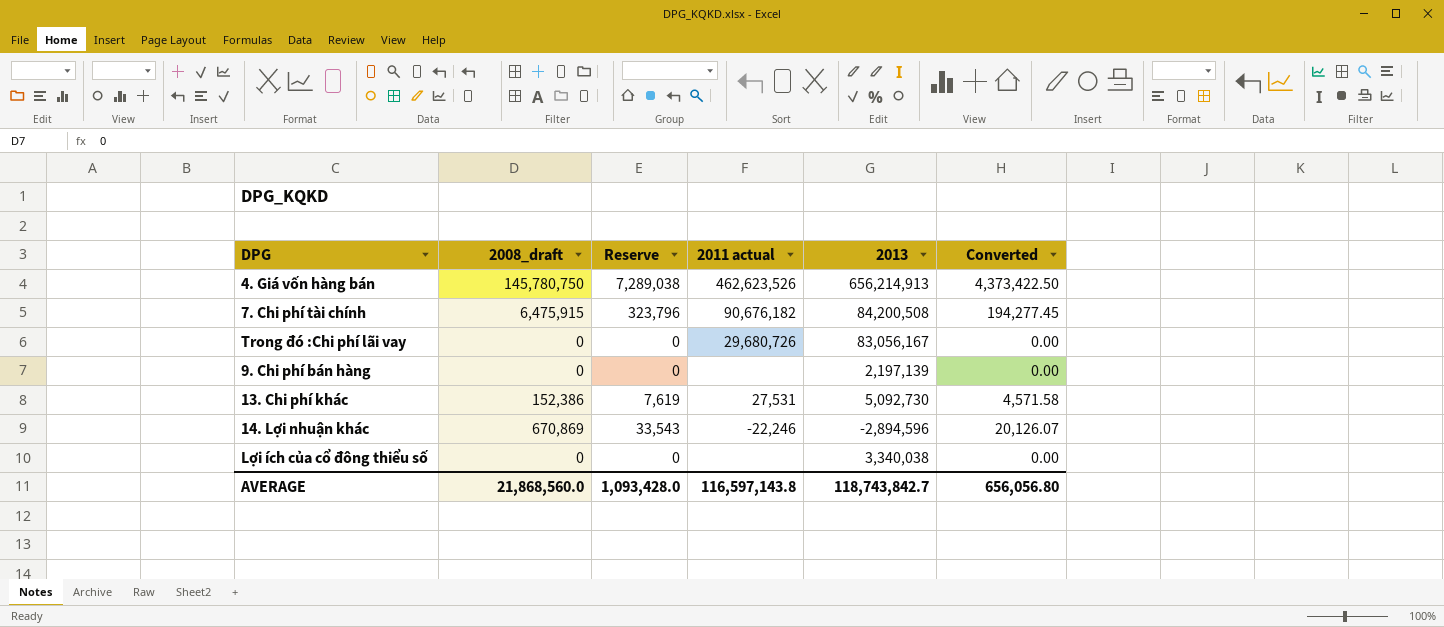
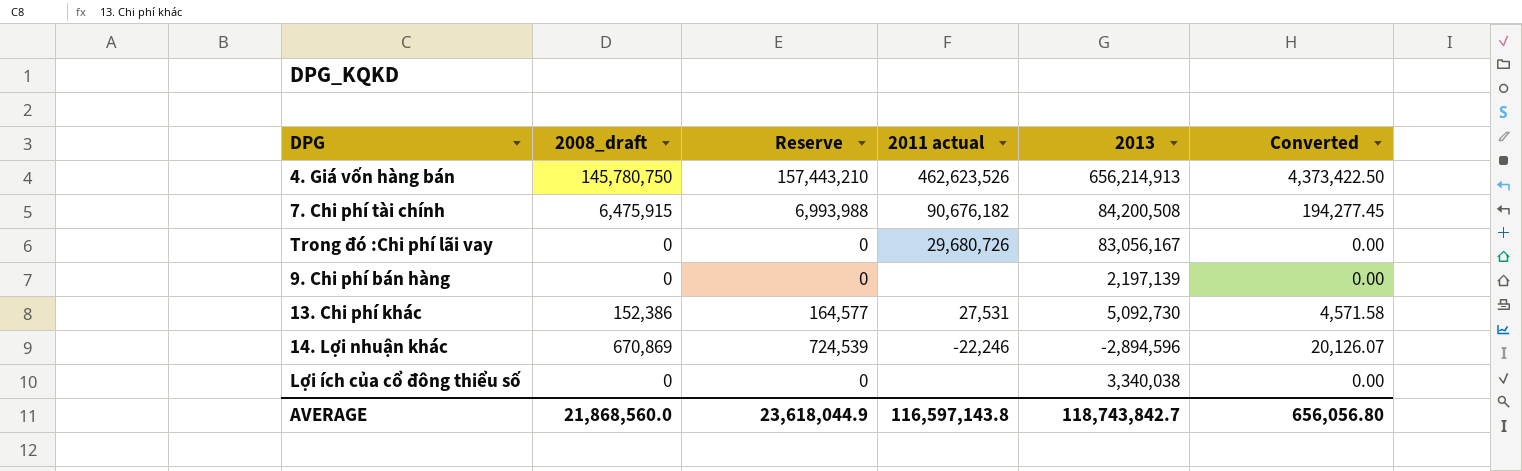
column Reserve | formula: [2008_draft] * 0.05 -> [2008_draft] * 1.08
AVERAGE | Reserve: 1,093,428.0 -> 23,618,044.9

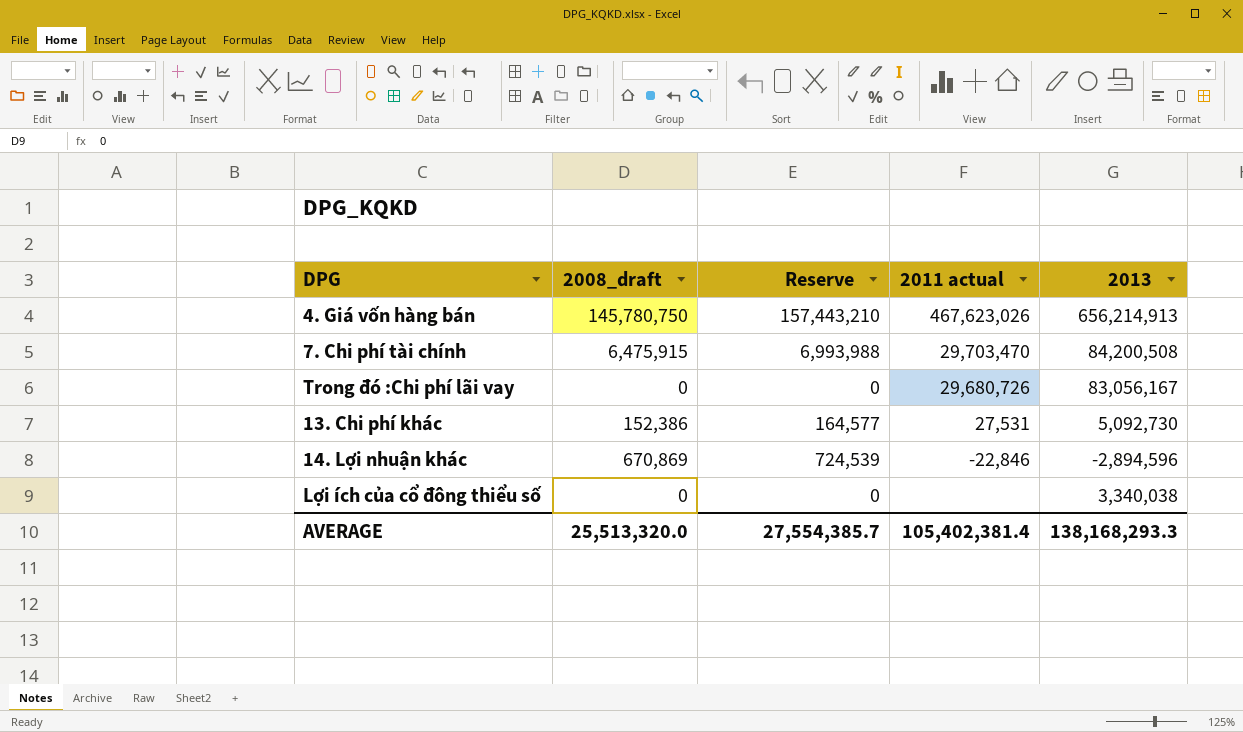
column Converted | formula: [2008_draft] * 0.03 -> none
row 9. Chi phí bán hàng: 0 | 0 | none | 2,197,139 | 0.00 -> none
4. Giá vốn hàng bán | 2011 actual: 462,623,526 -> 467,623,026
7. Chi phí tài chính | 2011 actual: 90,676,182 -> 29,703,470
14. Lợi nhuận khác | 2011 actual: -22,246 -> -22,846
AVERAGE | 2008_draft: 21,868,560.0 -> 25,513,320.0
AVERAGE | Reserve: 23,618,044.9 -> 27,554,385.7
AVERAGE | 2011 actual: 116,597,143.8 -> 105,402,381.4
AVERAGE | 2013: 118,743,842.7 -> 138,168,293.3

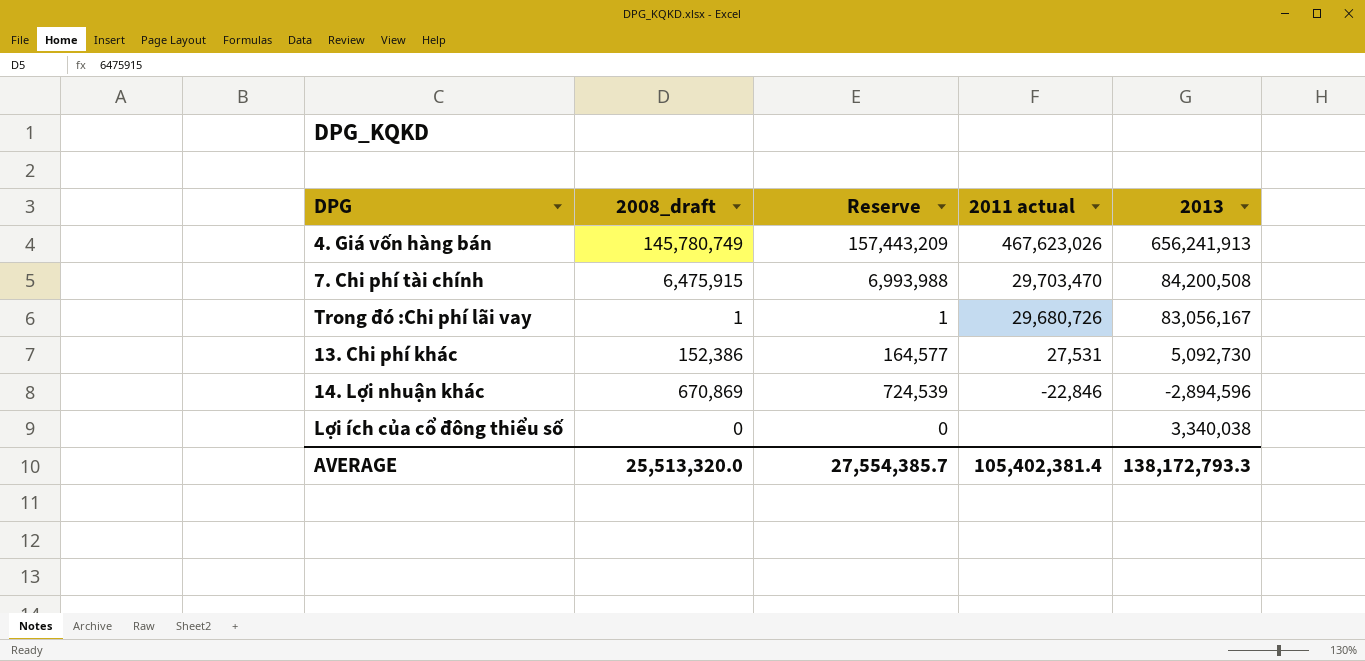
4. Giá vốn hàng bán | 2008_draft: 145,780,750 -> 145,780,749
4. Giá vốn hàng bán | Reserve: 157,443,210 -> 157,443,209
4. Giá vốn hàng bán | 2013: 656,214,913 -> 656,241,913
Trong đó :Chi phí lãi vay | 2008_draft: 0 -> 1
Trong đó :Chi phí lãi vay | Reserve: 0 -> 1
AVERAGE | 2013: 138,168,293.3 -> 138,172,793.3

